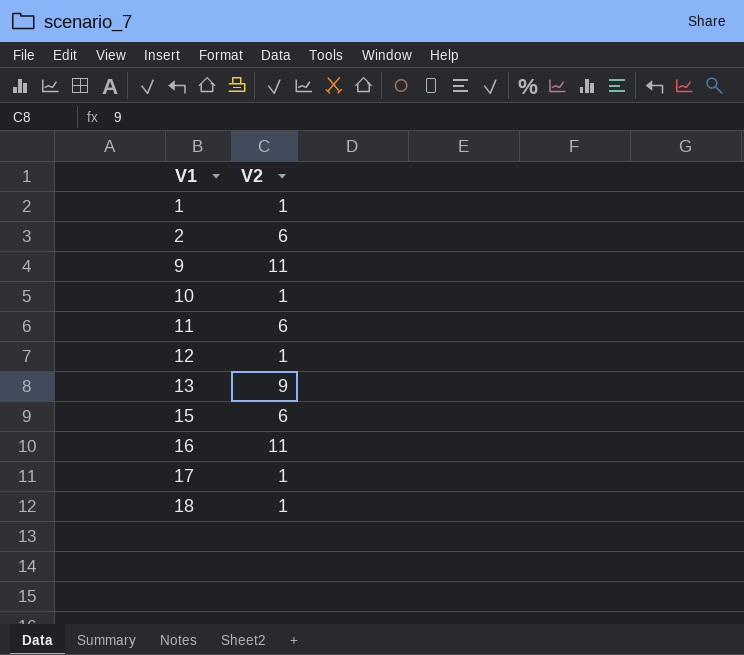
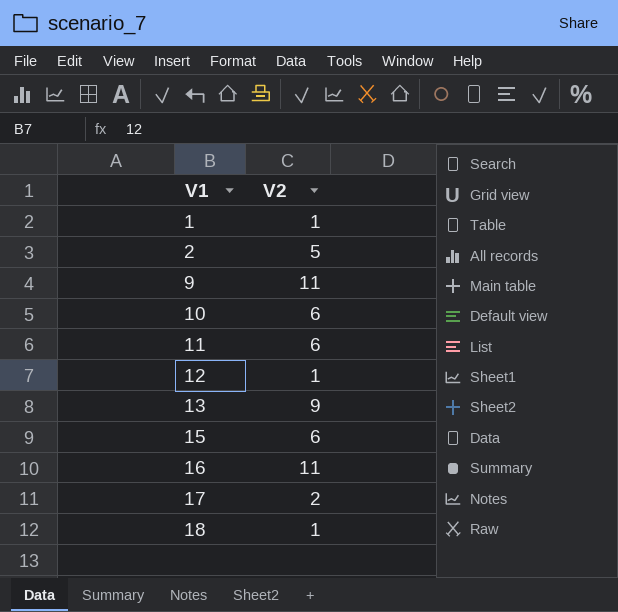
2 | V2: 6 -> 5
10 | V2: 1 -> 6
17 | V2: 1 -> 2

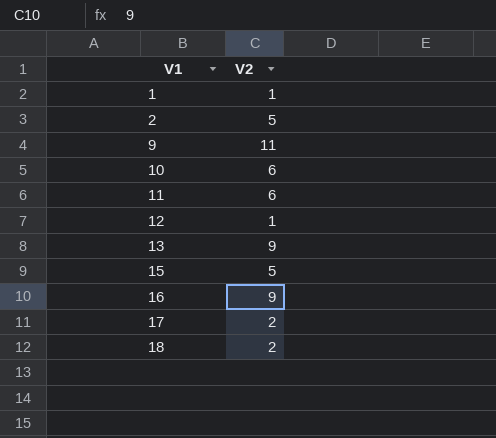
15 | V2: 6 -> 5
16 | V2: 11 -> 9
18 | V2: 1 -> 2

